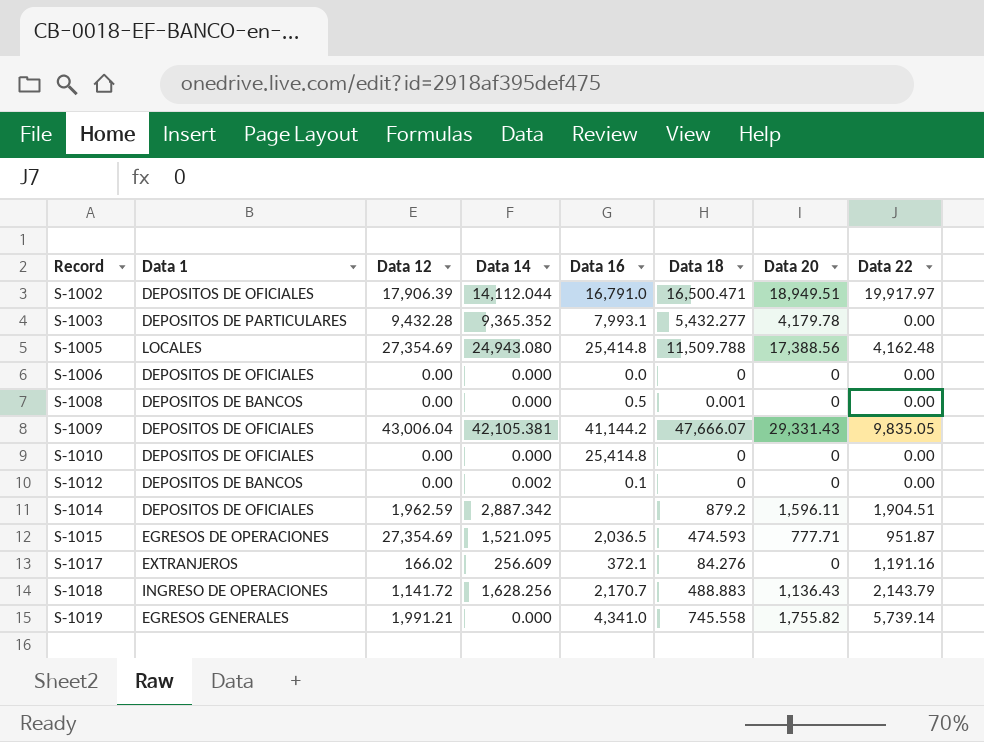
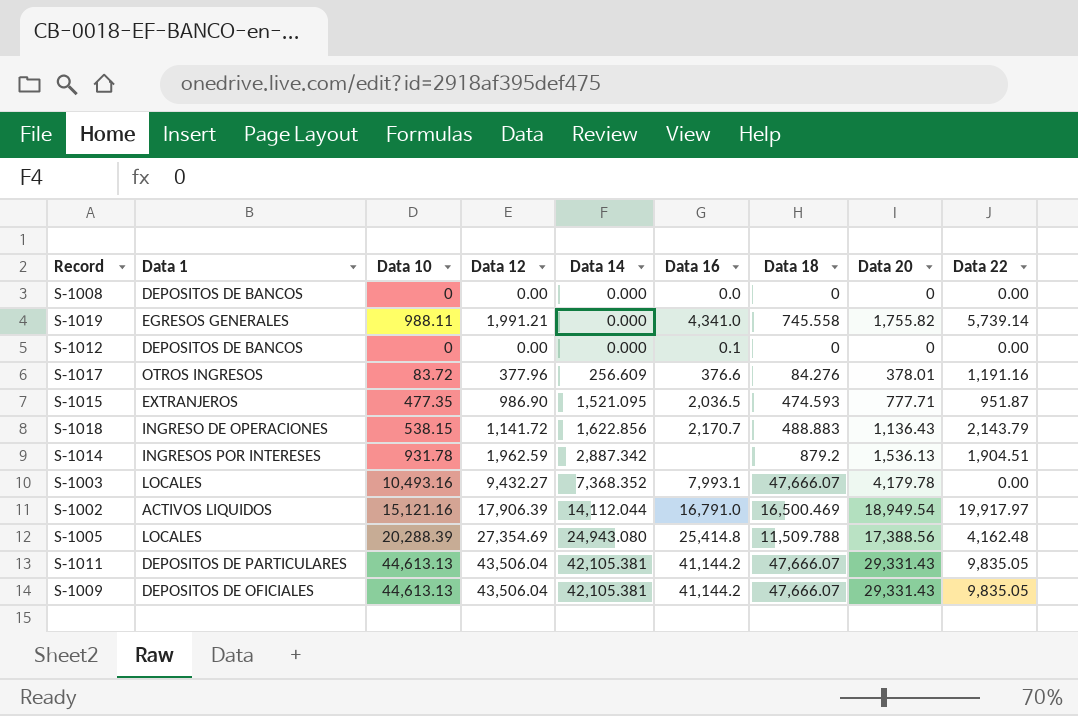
row order: Record ascending -> Data 14 ascending
column Data 10 | position: none -> 3
row S-1006: DEPOSITOS DE OFICIALES | 0.00 | 0.000 | 0.0 | 0 | 0 | 0.00 -> none
row S-1010: DEPOSITOS DE OFICIALES | 0.00 | 0.000 | 25,414.8 | 0 | 0 | 0.00 -> none
S-1008 | Data 16: 0.5 -> 0.0
S-1008 | Data 18: 0.001 -> 0
S-1012 | Data 14: 0.002 -> 0.000
S-1017 | Data 1: EXTRANJEROS -> OTROS INGRESOS
S-1017 | Data 12: 166.02 -> 377.96
S-1017 | Data 16: 372.1 -> 376.6
S-1017 | Data 20: 0 -> 378.01
S-1015 | Data 1: EGRESOS DE OPERACIONES -> EXTRANJEROS
S-1015 | Data 12: 27,354.69 -> 986.90
S-1018 | Data 14: 1,628.256 -> 1,622.856
S-1014 | Data 1: DEPOSITOS DE OFICIALES -> INGRESOS POR INTERESES
S-1014 | Data 20: 1,596.11 -> 1,536.13
S-1003 | Data 1: DEPOSITOS DE PARTICULARES -> LOCALES
S-1003 | Data 12: 9,432.28 -> 9,432.27
S-1003 | Data 14: 9,365.352 -> 7,368.352
S-1003 | Data 18: 5,432.277 -> 47,666.07
S-1002 | Data 1: DEPOSITOS DE OFICIALES -> ACTIVOS LIQUIDOS
S-1002 | Data 18: 16,500.471 -> 16,500.469
S-1002 | Data 20: 18,949.51 -> 18,949.54
row S-1011: none -> DEPOSITOS DE PARTICULARES | 44,613.13 | 43,506.04 | 42,105.381 | 41,144.2 | 47,666.07 | 29,331.43 | 9,835.05
S-1009 | Data 12: 43,006.04 -> 43,506.04

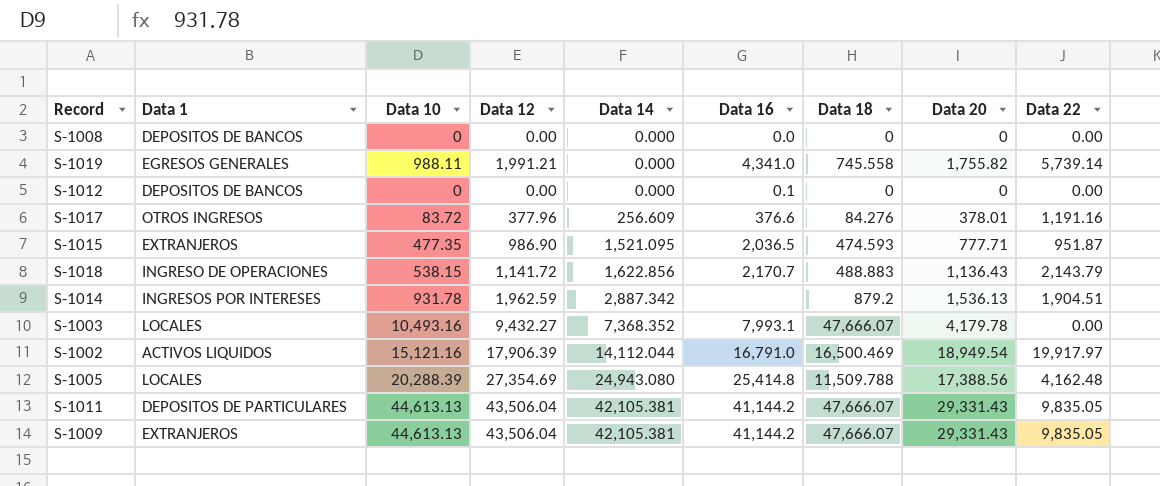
S-1009 | Data 1: DEPOSITOS DE OFICIALES -> EXTRANJEROS

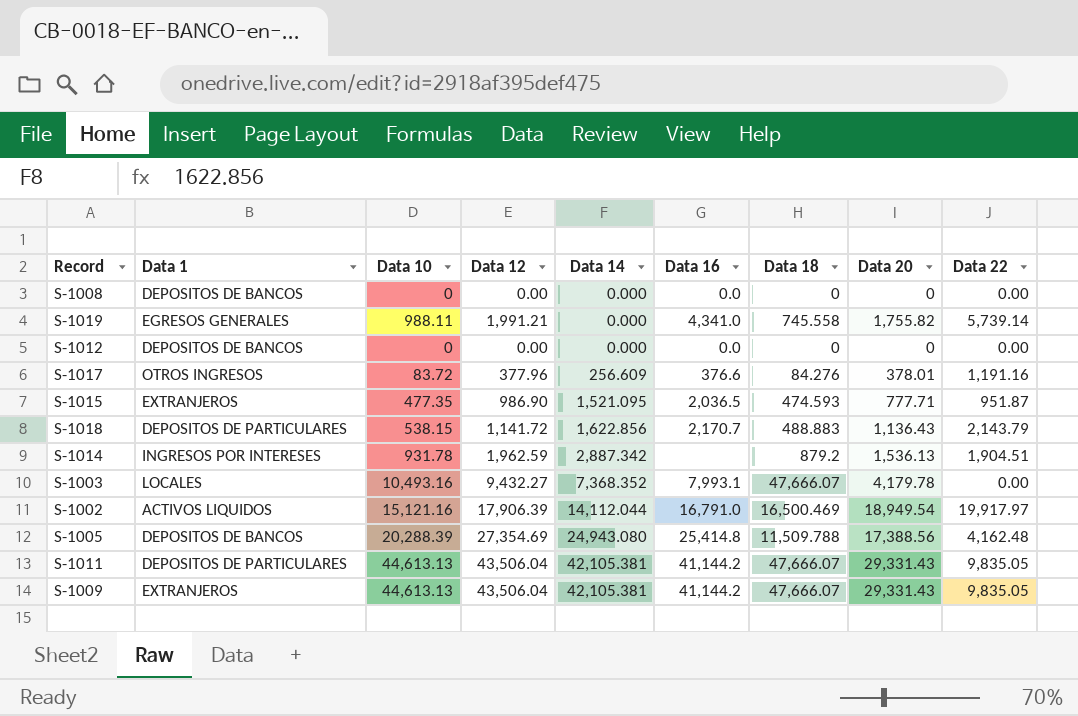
S-1012 | Data 16: 0.1 -> 0.0
S-1018 | Data 1: INGRESO DE OPERACIONES -> DEPOSITOS DE PARTICULARES
S-1005 | Data 1: LOCALES -> DEPOSITOS DE BANCOS

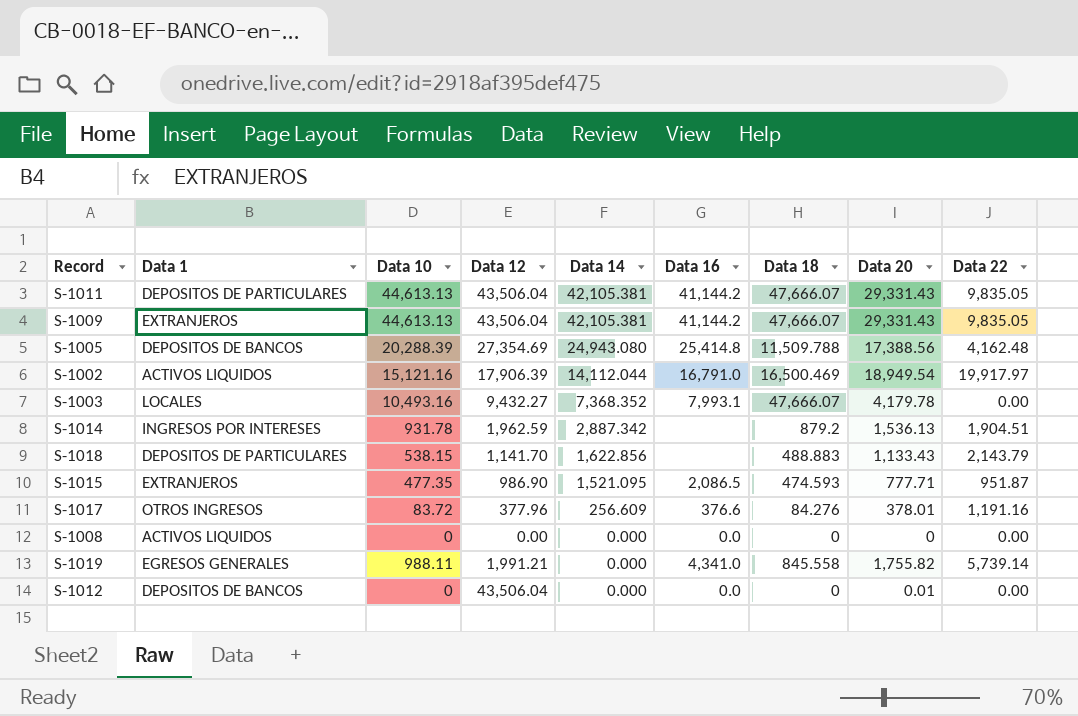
row order: Data 14 ascending -> Data 14 descending
S-1018 | Data 12: 1,141.72 -> 1,141.70
S-1018 | Data 16: 2,170.7 -> none
S-1018 | Data 20: 1,136.43 -> 1,133.43
S-1015 | Data 16: 2,036.5 -> 2,086.5
S-1008 | Data 1: DEPOSITOS DE BANCOS -> ACTIVOS LIQUIDOS
S-1019 | Data 18: 745.558 -> 845.558
S-1012 | Data 12: 0.00 -> 43,506.04
S-1012 | Data 20: 0 -> 0.01

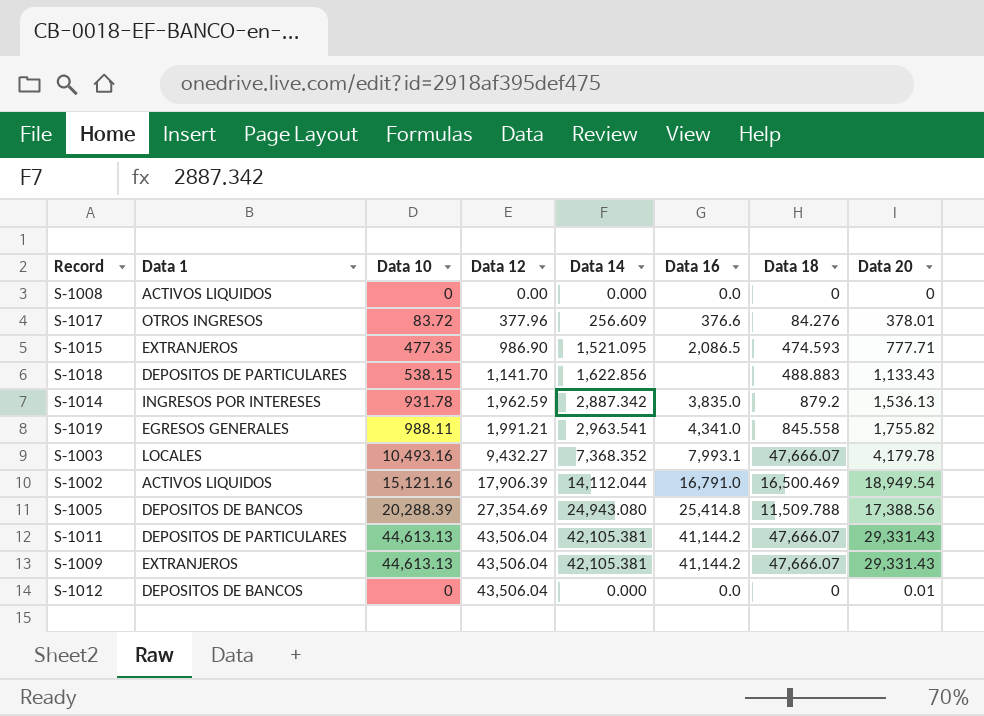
row order: Data 14 descending -> Data 12 ascending
column Data 22 | position: 9 -> none
S-1014 | Data 16: none -> 3,835.0
S-1019 | Data 14: 0.000 -> 2,963.541

